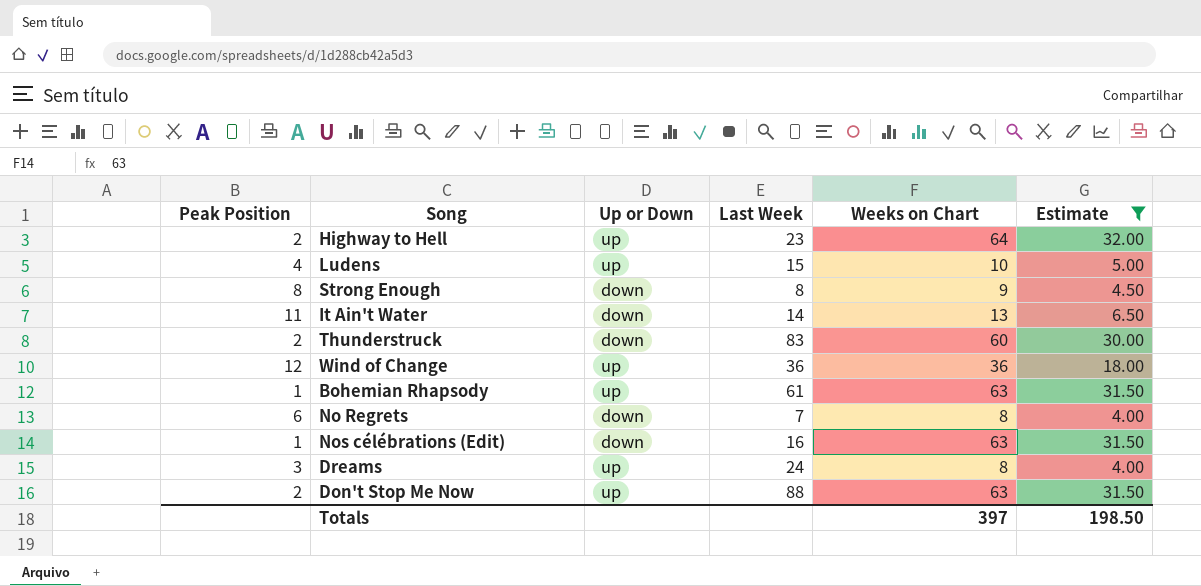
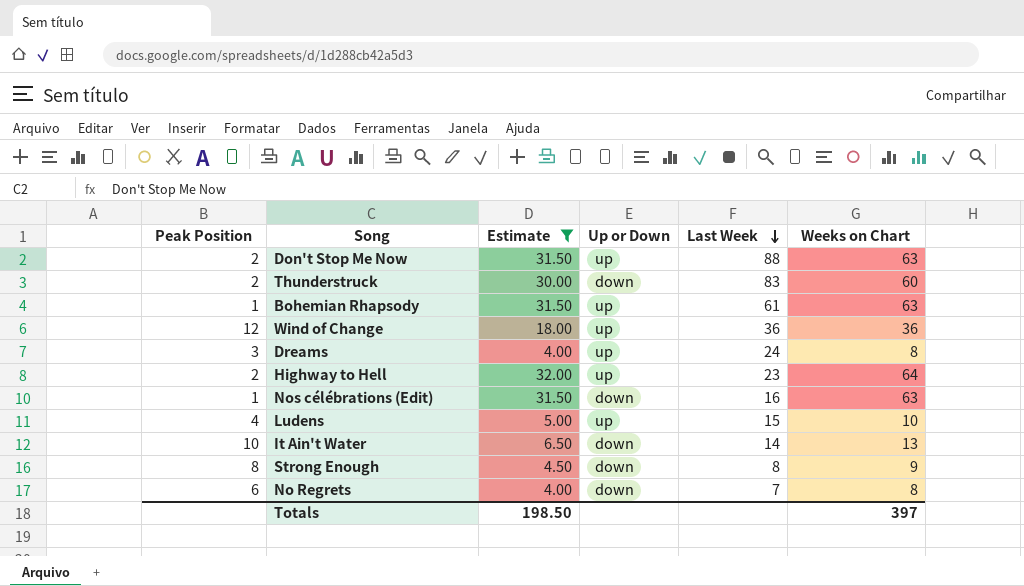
row order: none -> Last Week descending
column Estimate | position: 6 -> 3
It Ain't Water | Peak Position: 11 -> 10

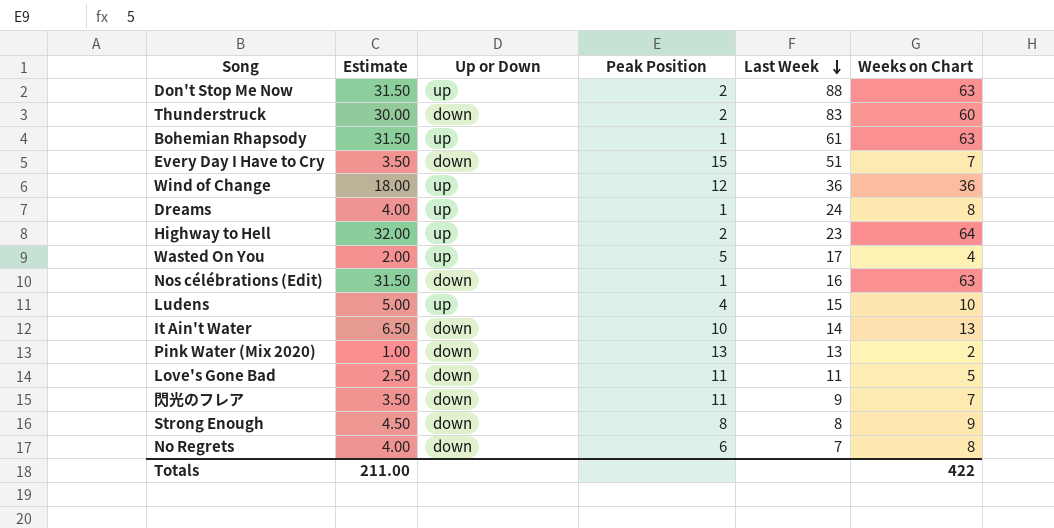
filter: Estimate >= 4.00 -> none
column Peak Position | position: 1 -> 4
Dreams | Peak Position: 3 -> 1
Totals | Estimate: 198.50 -> 211.00
Totals | Weeks on Chart: 397 -> 422

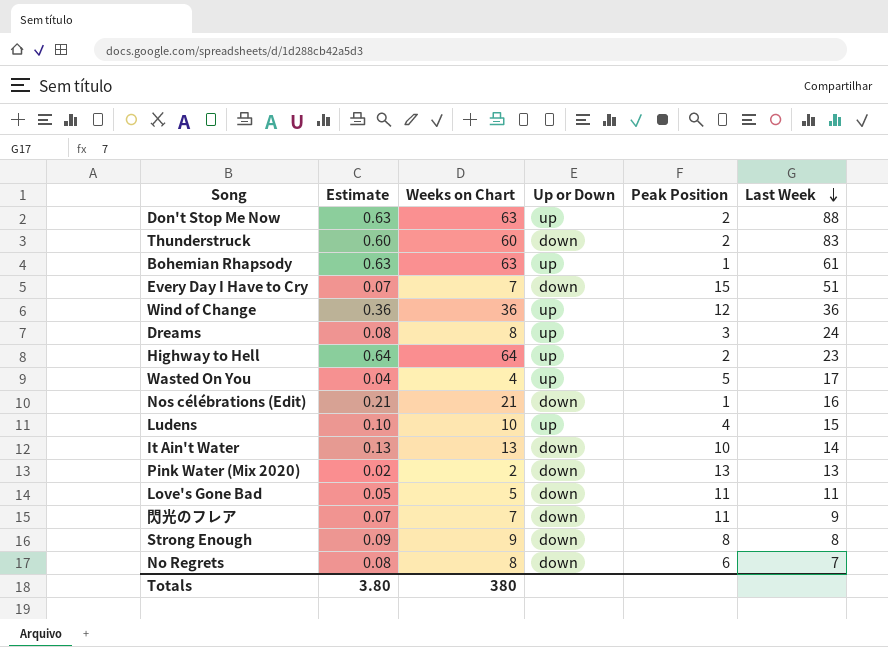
column Estimate | formula: [Weeks on Chart] * 0.5 -> [Weeks on Chart] * 0.01
column Weeks on Chart | position: 6 -> 3
Dreams | Peak Position: 1 -> 3
Nos célébrations (Edit) | Weeks on Chart: 63 -> 21
Totals | Estimate: 211.00 -> 3.80
Totals | Weeks on Chart: 422 -> 380

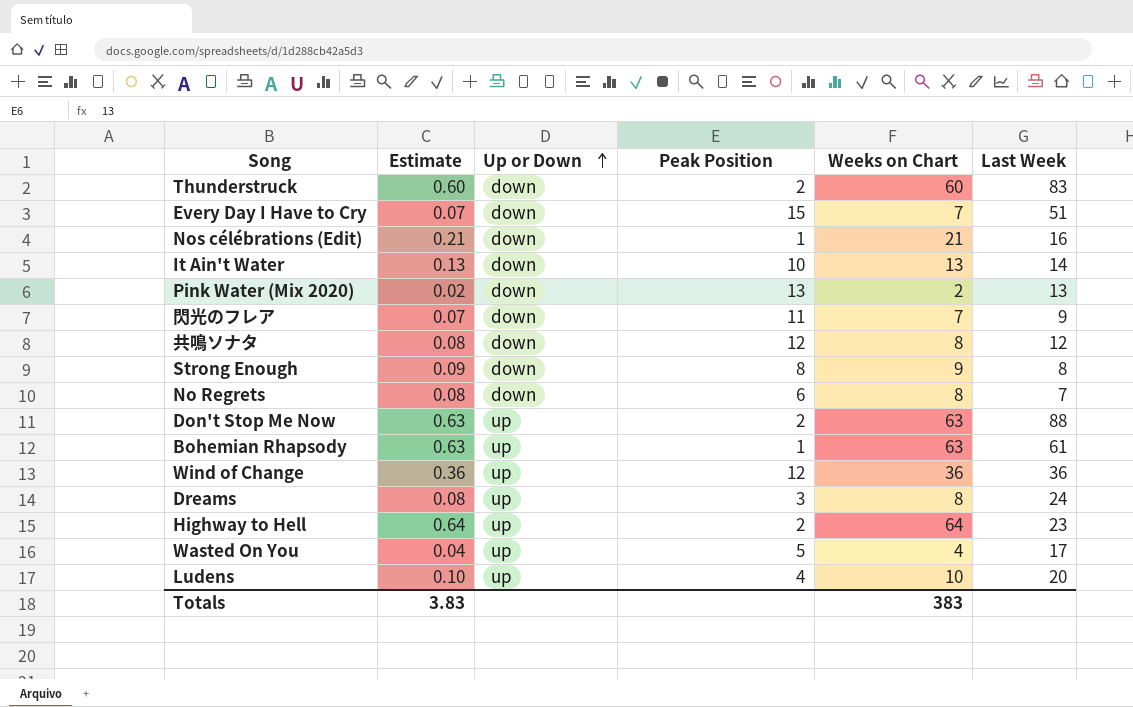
row order: Last Week descending -> Up or Down ascending
column Weeks on Chart | position: 3 -> 5
row Love's Gone Bad: 0.05 | 5 | down | 11 | 11 -> none
row 共鳴ソナタ: none -> 0.08 | down | 12 | 8 | 12
Ludens | Last Week: 15 -> 20
Totals | Estimate: 3.80 -> 3.83
Totals | Weeks on Chart: 380 -> 383

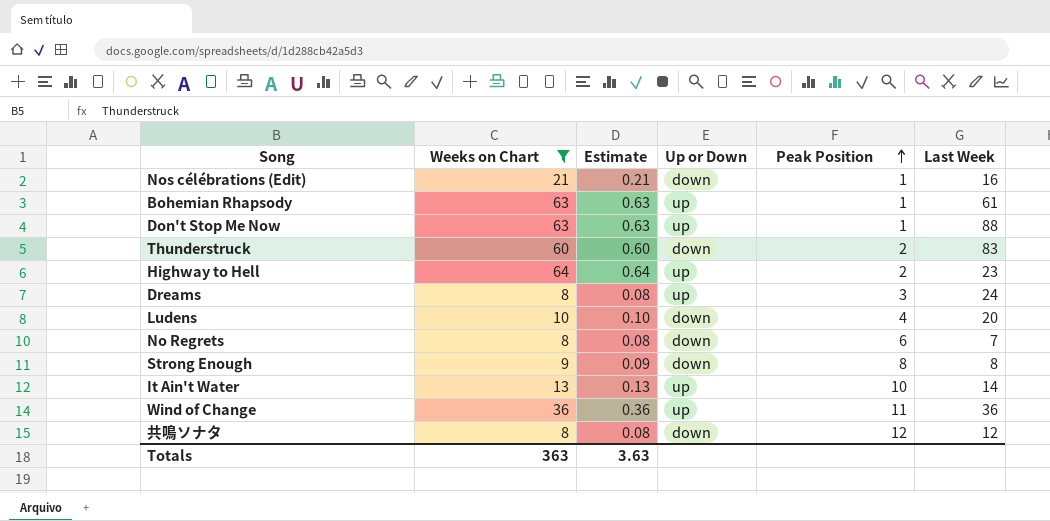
filter: none -> Weeks on Chart >= 8
row order: Up or Down ascending -> Peak Position ascending
column Weeks on Chart | position: 5 -> 2
Don't Stop Me Now | Peak Position: 2 -> 1
Ludens | Up or Down: up -> down
It Ain't Water | Up or Down: down -> up
Wind of Change | Peak Position: 12 -> 11
Totals | Weeks on Chart: 383 -> 363
Totals | Estimate: 3.83 -> 3.63

